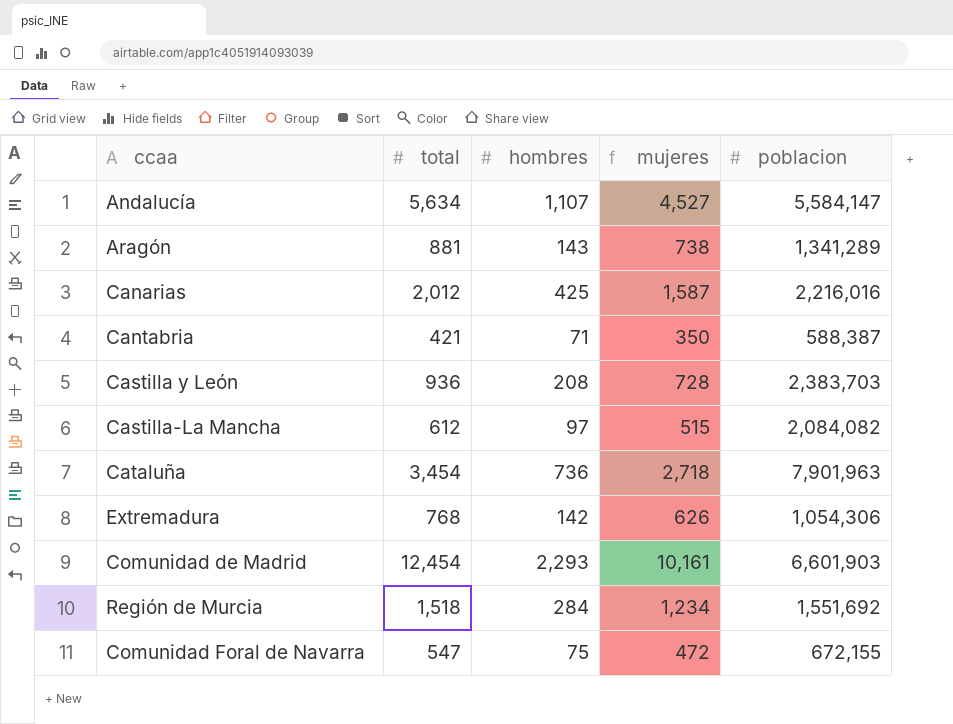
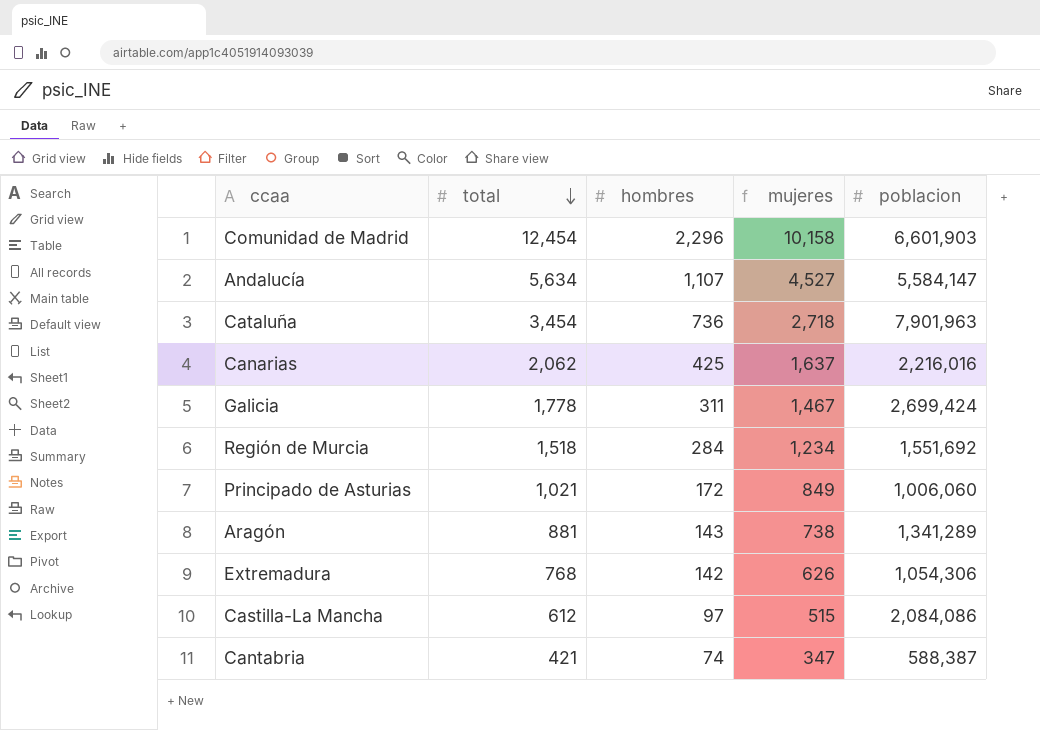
row order: none -> total descending
row Castilla y León: 936 | 208 | 728 | 2,383,703 -> none
row Comunidad Foral de Navarra: 547 | 75 | 472 | 672,155 -> none
Comunidad de Madrid | hombres: 2,293 -> 2,296
Comunidad de Madrid | mujeres: 10,161 -> 10,158
Canarias | total: 2,012 -> 2,062
Canarias | mujeres: 1,587 -> 1,637
row Galicia: none -> 1,778 | 311 | 1,467 | 2,699,424
row Principado de Asturias: none -> 1,021 | 172 | 849 | 1,006,060
Castilla-La Mancha | poblacion: 2,084,082 -> 2,084,086
Cantabria | hombres: 71 -> 74
Cantabria | mujeres: 350 -> 347

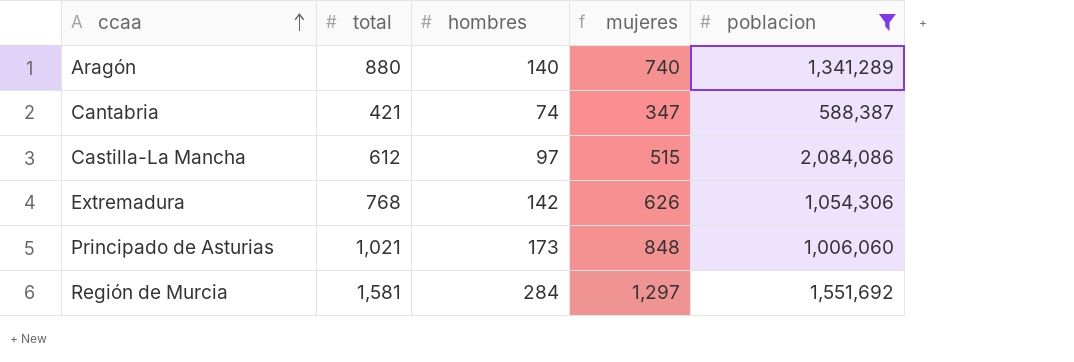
filter: none -> poblacion <= 2,084,086
row order: total descending -> ccaa ascending
Aragón | total: 881 -> 880
Aragón | hombres: 143 -> 140
Aragón | mujeres: 738 -> 740
Principado de Asturias | hombres: 172 -> 173
Principado de Asturias | mujeres: 849 -> 848
Región de Murcia | total: 1,518 -> 1,581
Región de Murcia | mujeres: 1,234 -> 1,297

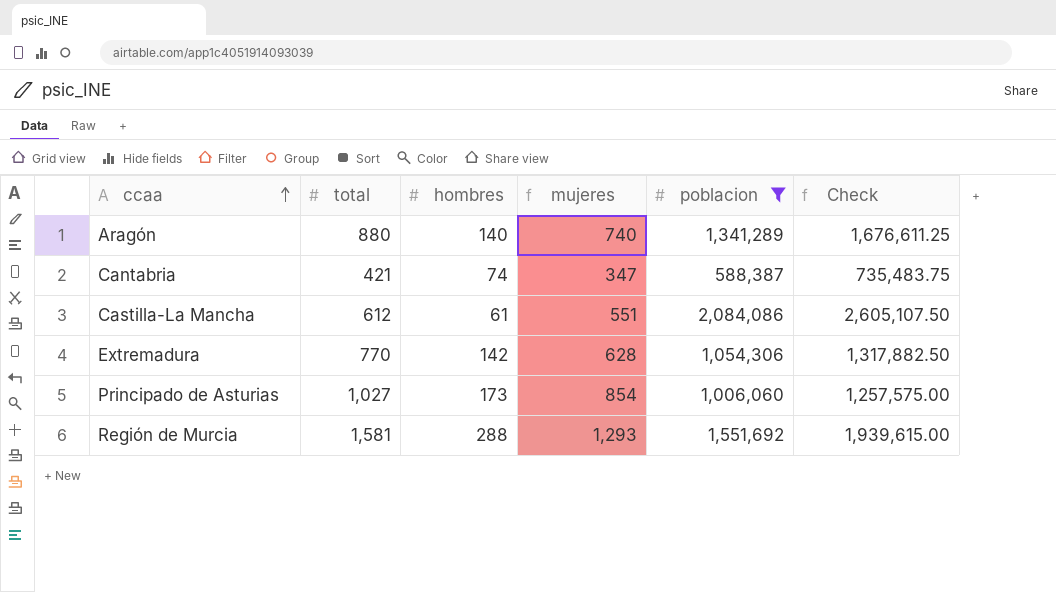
column Check | formula: none -> [poblacion] * 1.25
Castilla-La Mancha | hombres: 97 -> 61
Castilla-La Mancha | mujeres: 515 -> 551
Extremadura | total: 768 -> 770
Extremadura | mujeres: 626 -> 628
Principado de Asturias | total: 1,021 -> 1,027
Principado de Asturias | mujeres: 848 -> 854
Región de Murcia | hombres: 284 -> 288
Región de Murcia | mujeres: 1,297 -> 1,293

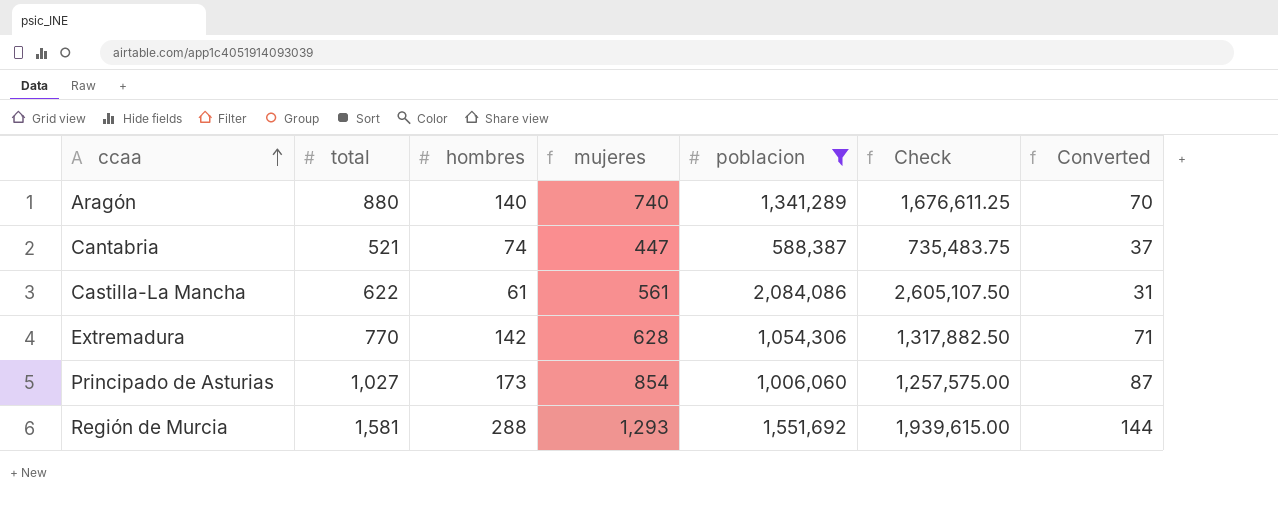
column Converted | formula: none -> [hombres] * 0.5
Cantabria | total: 421 -> 521
Cantabria | mujeres: 347 -> 447
Castilla-La Mancha | total: 612 -> 622
Castilla-La Mancha | mujeres: 551 -> 561

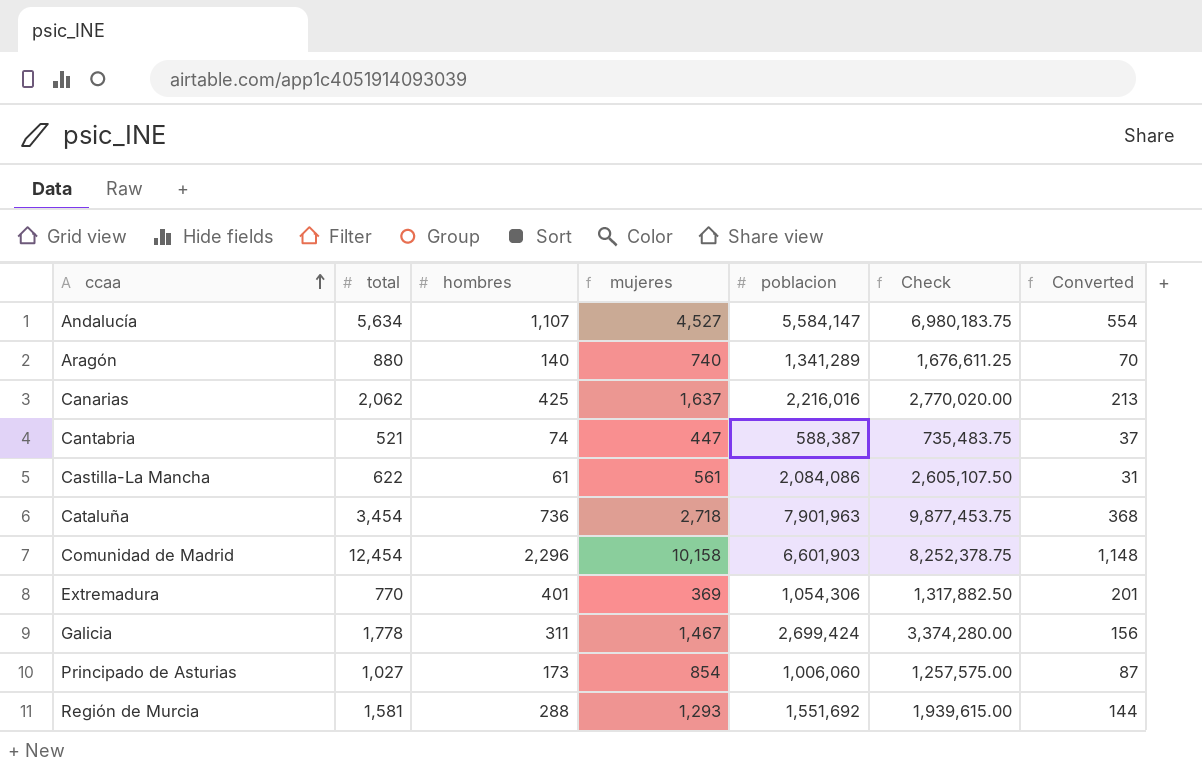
filter: poblacion <= 2,084,086 -> none
Extremadura | hombres: 142 -> 401
Extremadura | mujeres: 628 -> 369
Extremadura | Converted: 71 -> 201

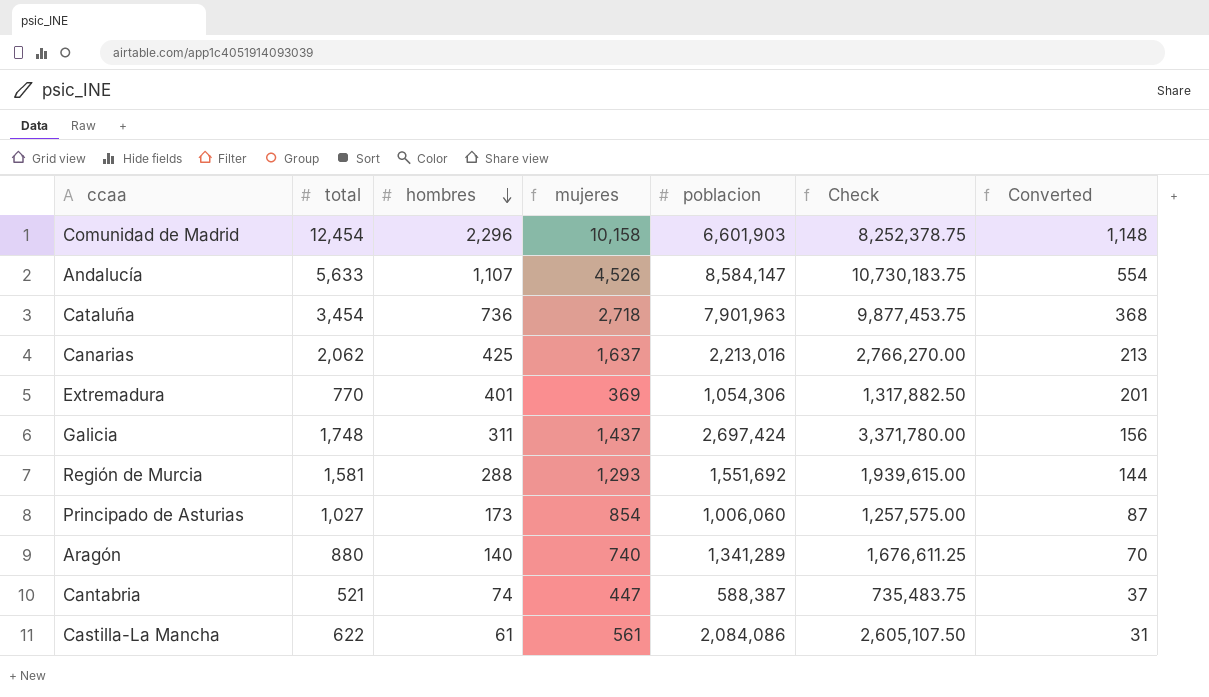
row order: ccaa ascending -> hombres descending
Andalucía | total: 5,634 -> 5,633
Andalucía | mujeres: 4,527 -> 4,526
Andalucía | poblacion: 5,584,147 -> 8,584,147
Andalucía | Check: 6,980,183.75 -> 10,730,183.75
Canarias | poblacion: 2,216,016 -> 2,213,016
Canarias | Check: 2,770,020.00 -> 2,766,270.00
Galicia | total: 1,778 -> 1,748
Galicia | mujeres: 1,467 -> 1,437
Galicia | poblacion: 2,699,424 -> 2,697,424
Galicia | Check: 3,374,280.00 -> 3,371,780.00

